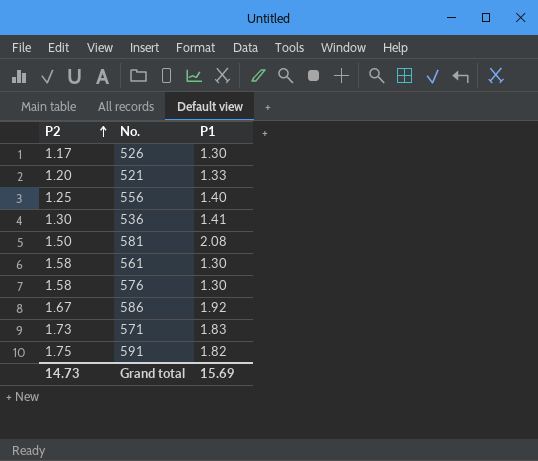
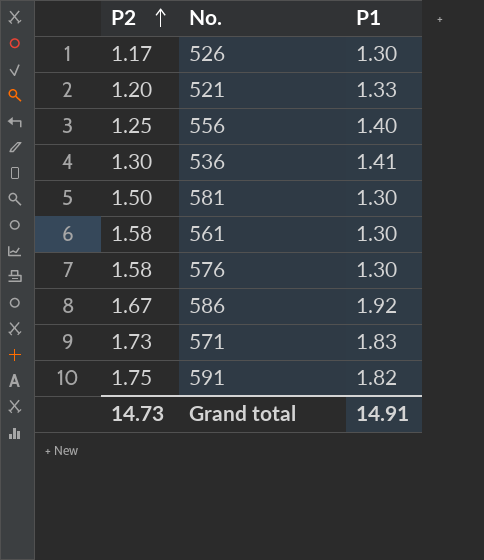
581 | P1: 2.08 -> 1.30
Grand total | P1: 15.69 -> 14.91

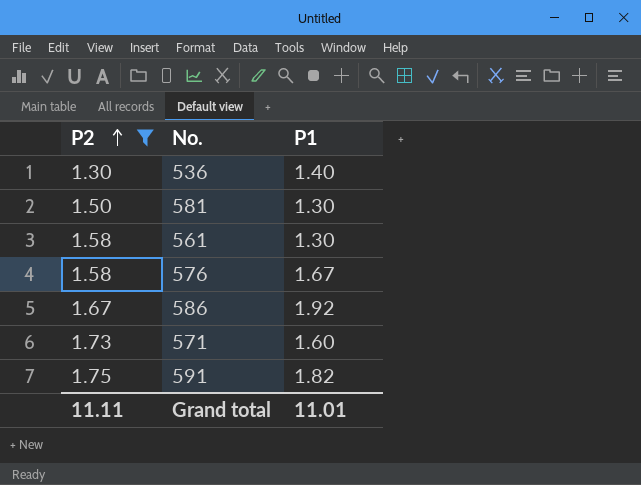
filter: none -> P2 >= 1.30
536 | P1: 1.41 -> 1.40
576 | P1: 1.30 -> 1.67
571 | P1: 1.83 -> 1.60
Grand total | P2: 14.73 -> 11.11
Grand total | P1: 14.91 -> 11.01

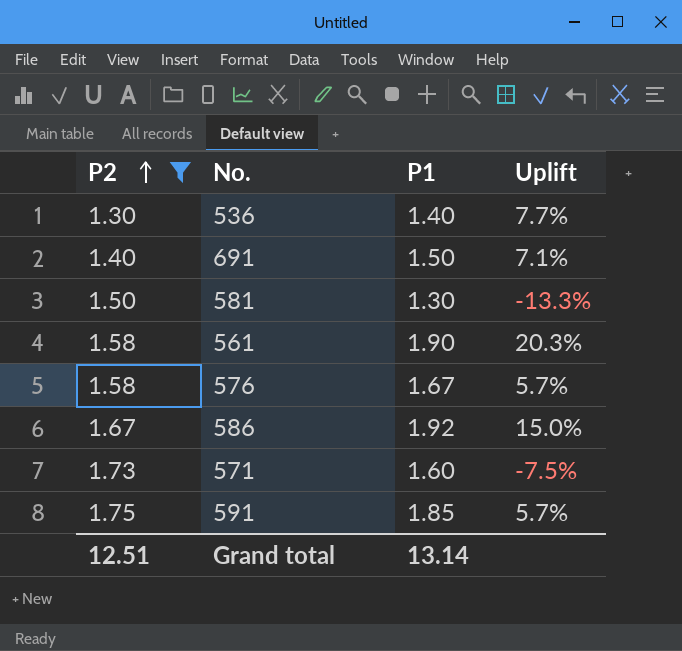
column Uplift | formula: none -> ([P1] - [P2]) / [P2]
row 691: none -> 1.40 | 1.50 | 7.1%
561 | P1: 1.30 -> 1.90
591 | P1: 1.82 -> 1.85
Grand total | P2: 11.11 -> 12.51
Grand total | P1: 11.01 -> 13.14

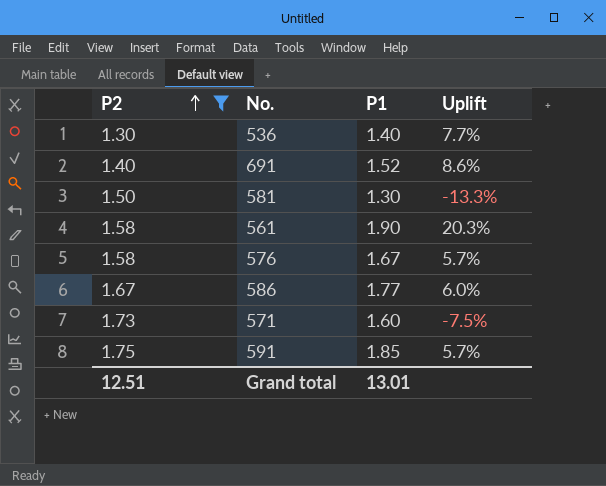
691 | P1: 1.50 -> 1.52
691 | Uplift: 7.1% -> 8.6%
586 | P1: 1.92 -> 1.77
586 | Uplift: 15.0% -> 6.0%
Grand total | P1: 13.14 -> 13.01

